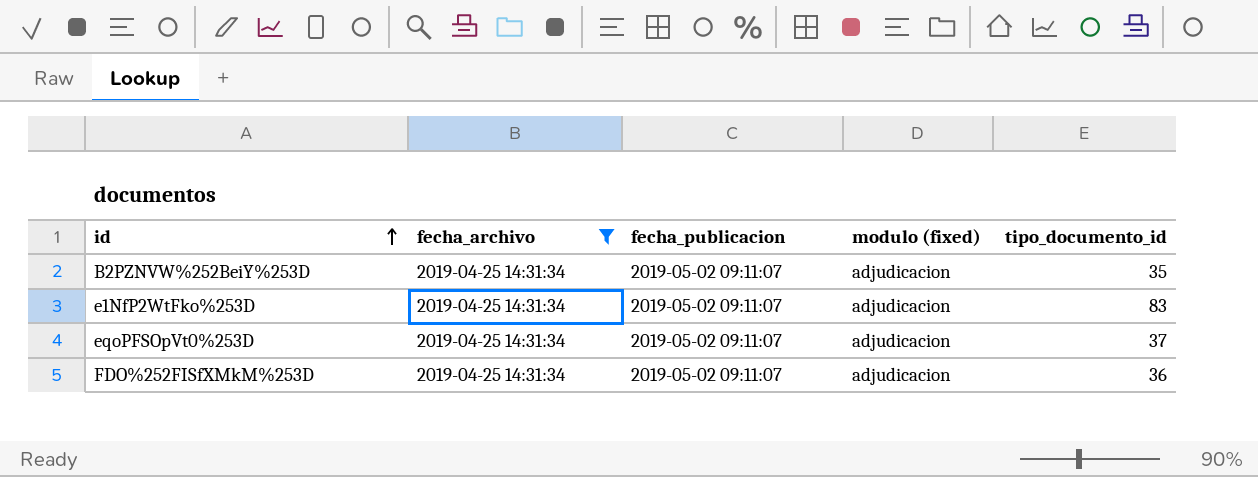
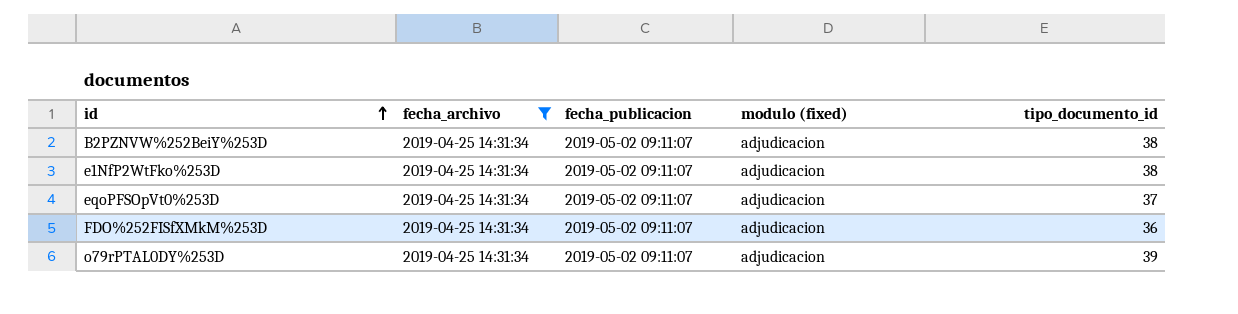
B2PZNVW%252BeiY%253D | tipo_documento_id: 35 -> 38
e1NfP2WtFko%253D | tipo_documento_id: 83 -> 38
row o79rPTAL0DY%253D: none -> 2019-04-25 14:31:34 | 2019-05-02 09:11:07 | adjudicacion | 39

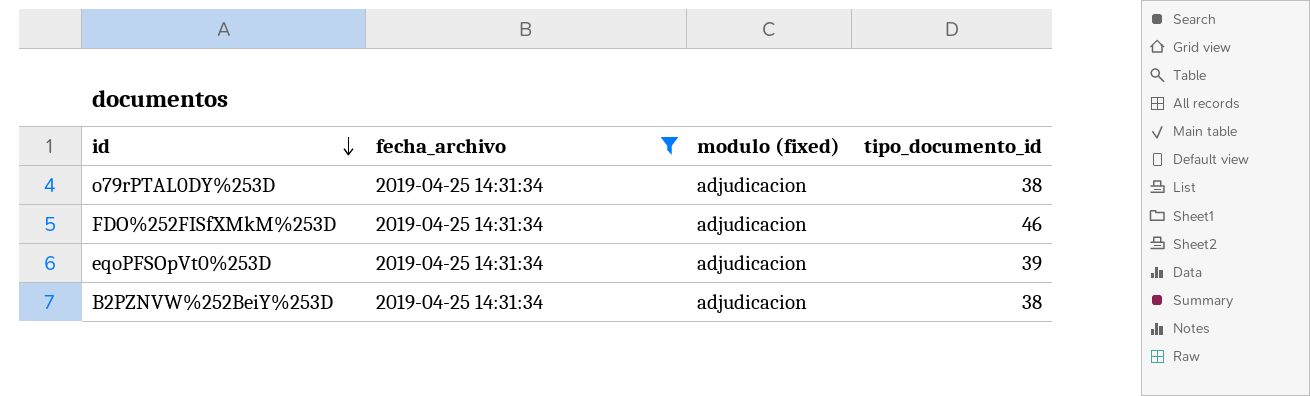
row order: id ascending -> id descending
column fecha_publicacion | position: 3 -> none
row e1NfP2WtFko%253D: 2019-04-25 14:31:34 | 2019-05-02 09:11:07 | adjudicacion | 38 -> none
o79rPTAL0DY%253D | tipo_documento_id: 39 -> 38
FDO%252FISfXMkM%253D | tipo_documento_id: 36 -> 46
eqoPFSOpVt0%253D | tipo_documento_id: 37 -> 39

